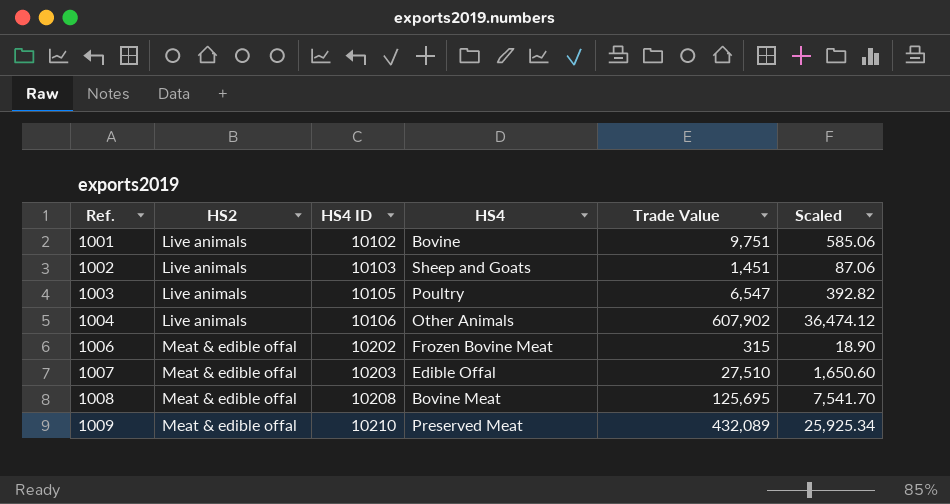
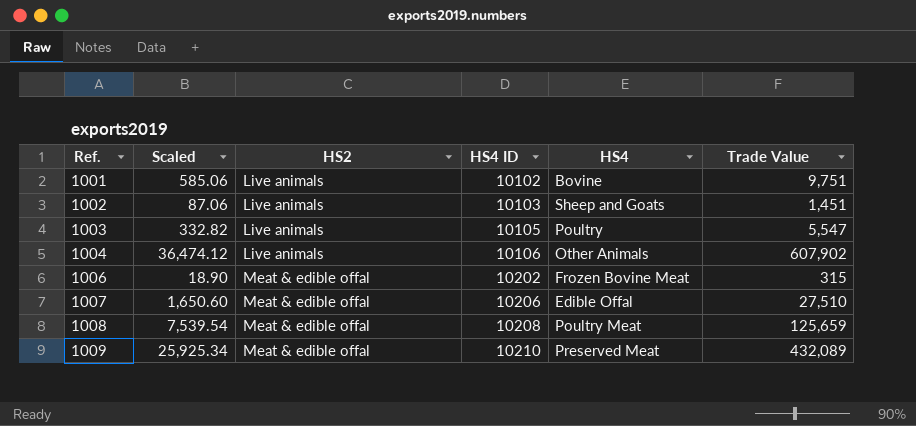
column Scaled | position: 6 -> 2
1003 | Scaled: 392.82 -> 332.82
1003 | Trade Value: 6,547 -> 5,547
1007 | HS4 ID: 10203 -> 10206
1008 | Scaled: 7,541.70 -> 7,539.54
1008 | HS4: Bovine Meat -> Poultry Meat
1008 | Trade Value: 125,695 -> 125,659

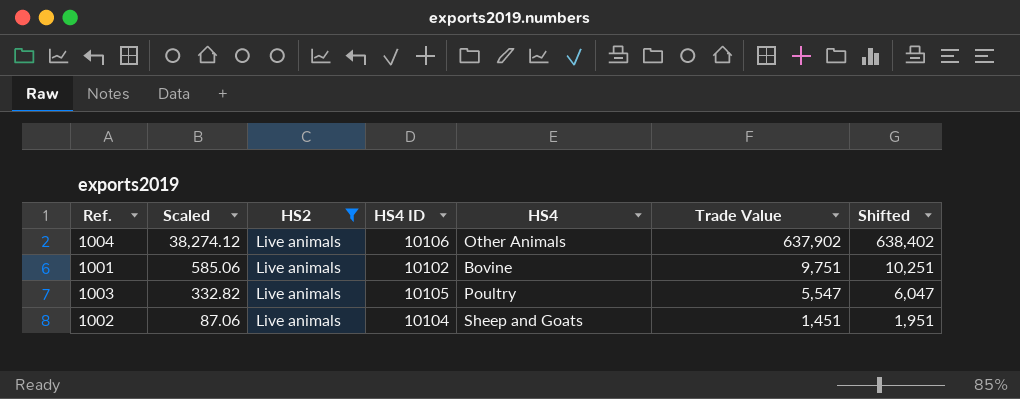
filter: none -> HS2 = Live animals
row order: Ref. ascending -> Scaled descending
column Shifted | formula: none -> [Trade Value] + 500
1004 | Scaled: 36,474.12 -> 38,274.12
1004 | Trade Value: 607,902 -> 637,902
1002 | HS4 ID: 10103 -> 10104

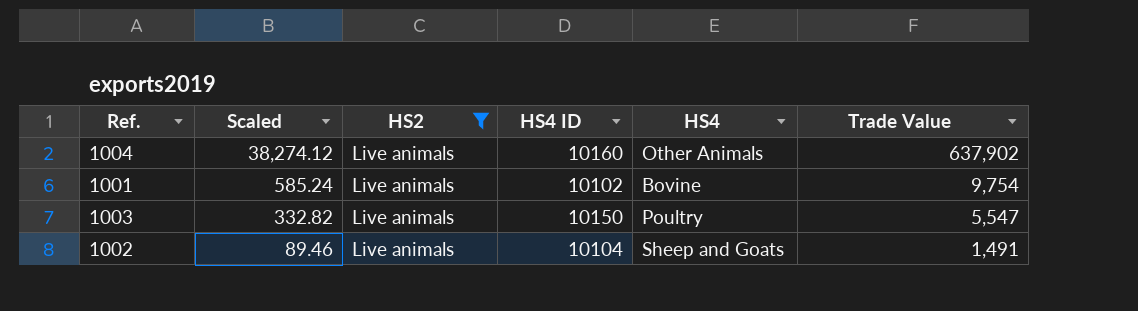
column Shifted | formula: [Trade Value] + 500 -> none
1004 | HS4 ID: 10106 -> 10160
1001 | Scaled: 585.06 -> 585.24
1001 | Trade Value: 9,751 -> 9,754
1003 | HS4 ID: 10105 -> 10150
1002 | Scaled: 87.06 -> 89.46
1002 | Trade Value: 1,451 -> 1,491

